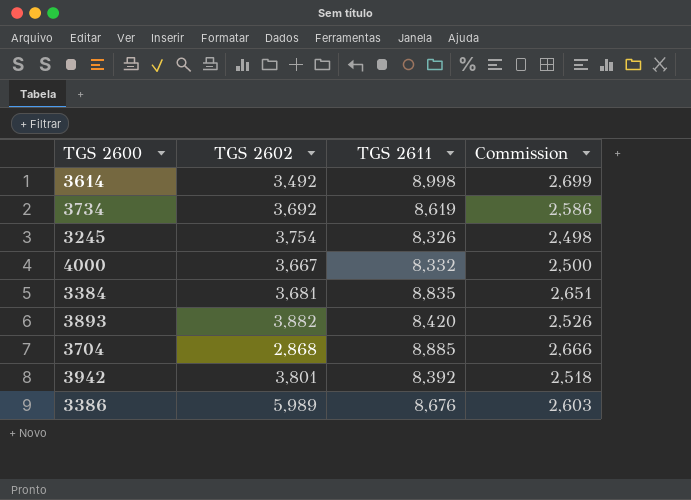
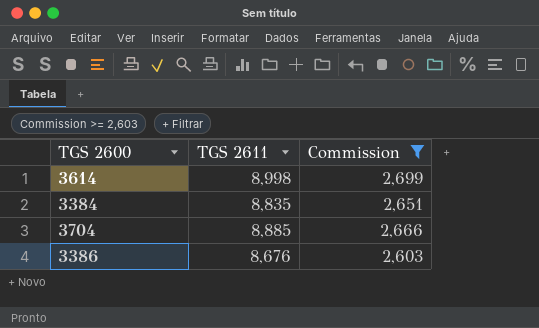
filter: none -> Commission >= 2,603
column TGS 2602 | position: 2 -> none

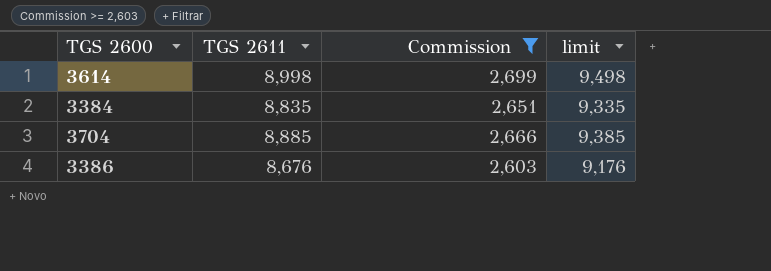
column limit | formula: none -> [TGS 2611] + 500

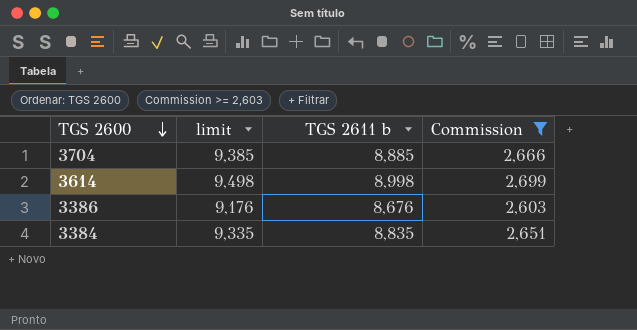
row order: none -> TGS 2600 descending
column limit | position: 4 -> 2
column name: TGS 2611 -> TGS 2611 b

